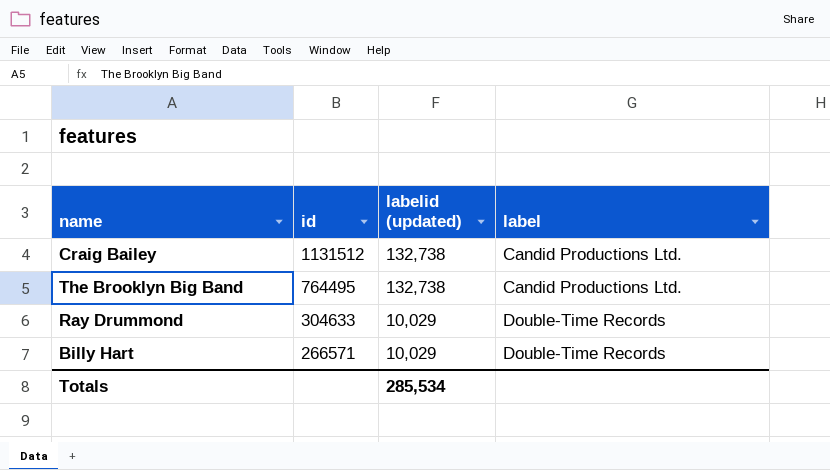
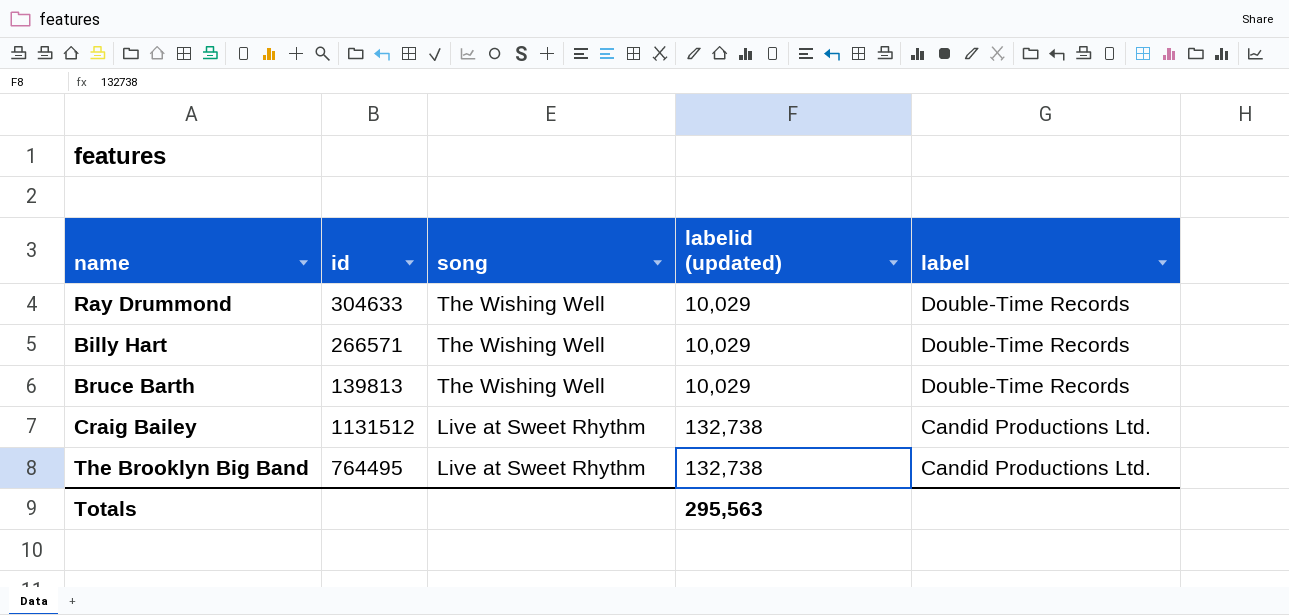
row order: id descending -> song descending
column song | position: none -> 3
row Bruce Barth: none -> 139813 | The Wishing Well | 10,029 | Double-Time Records
Totals | labelid (updated): 285,534 -> 295,563

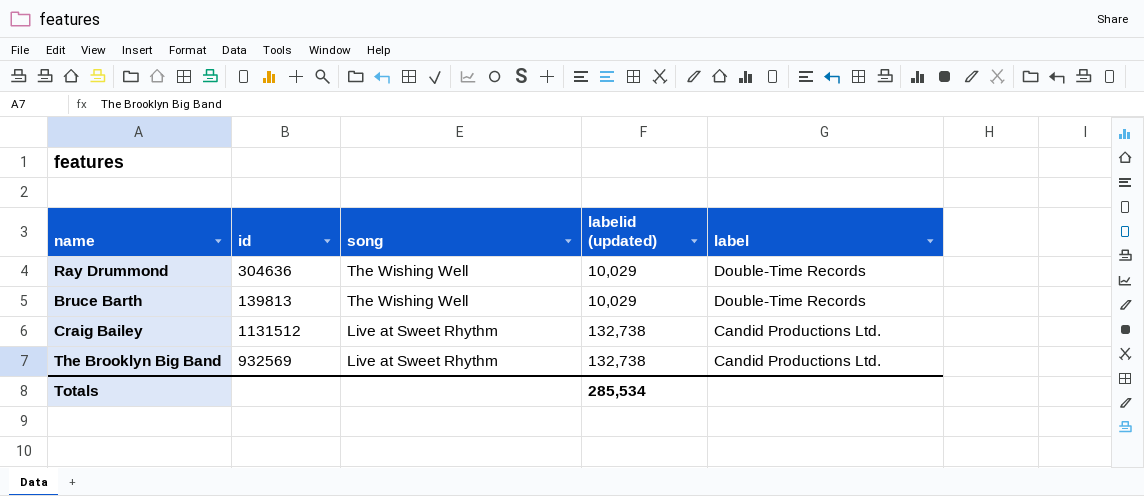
row Billy Hart: 266571 | The Wishing Well | 10,029 | Double-Time Records -> none
Ray Drummond | id: 304633 -> 304636
The Brooklyn Big Band | id: 764495 -> 932569
Totals | labelid (updated): 295,563 -> 285,534

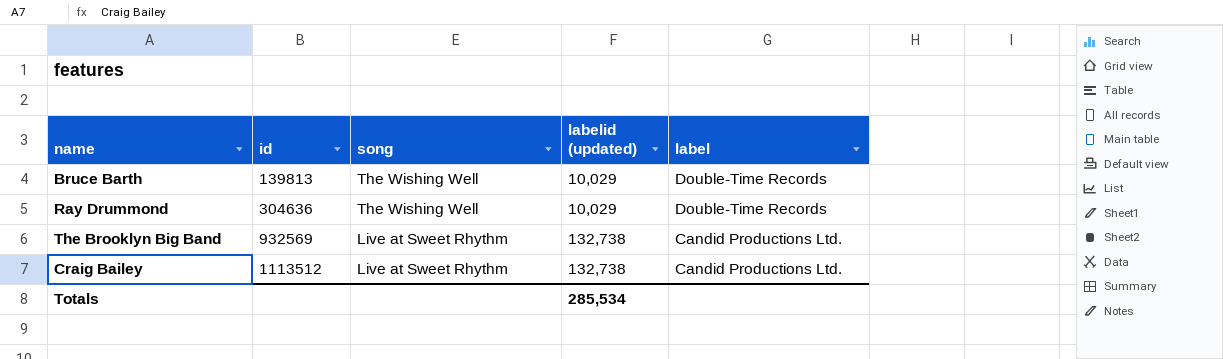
row order: song descending -> id ascending
Craig Bailey | id: 1131512 -> 1113512

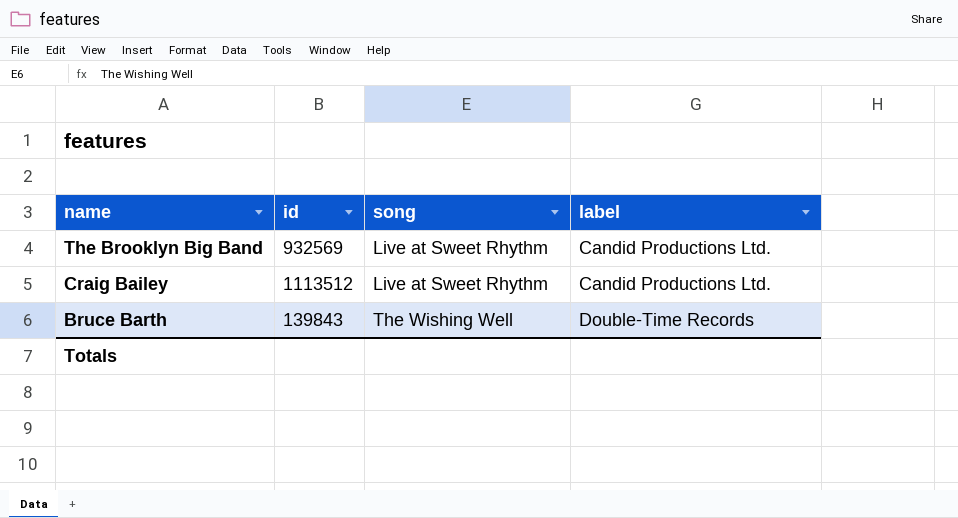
row order: id ascending -> name descending
column labelid (updated) | position: 4 -> none
row Ray Drummond: 304636 | The Wishing Well | 10,029 | Double-Time Records -> none
Bruce Barth | id: 139813 -> 139843

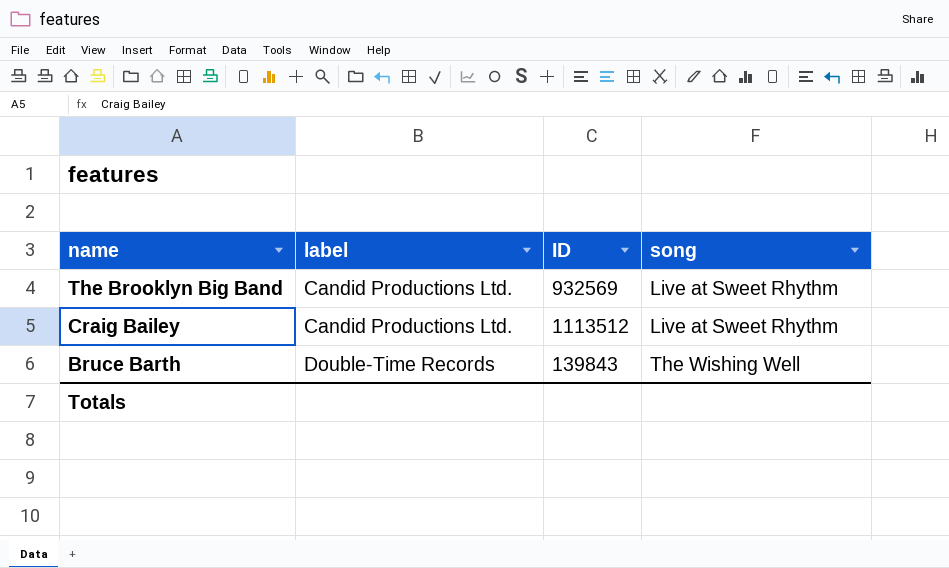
column label | position: 4 -> 2
column name: id -> ID

